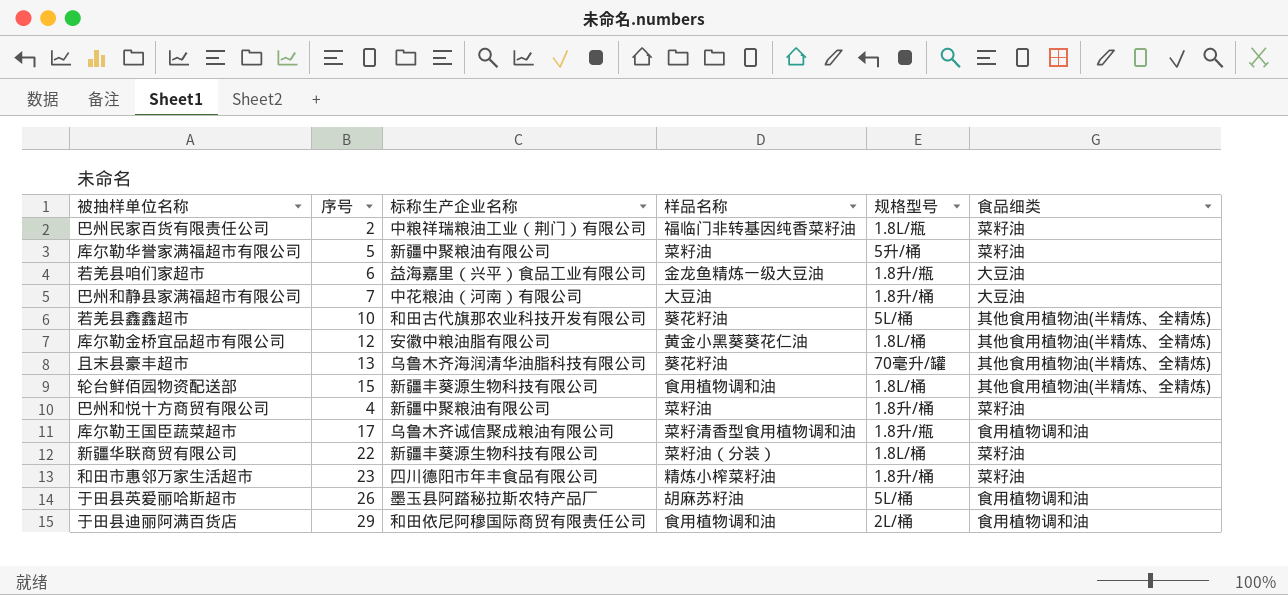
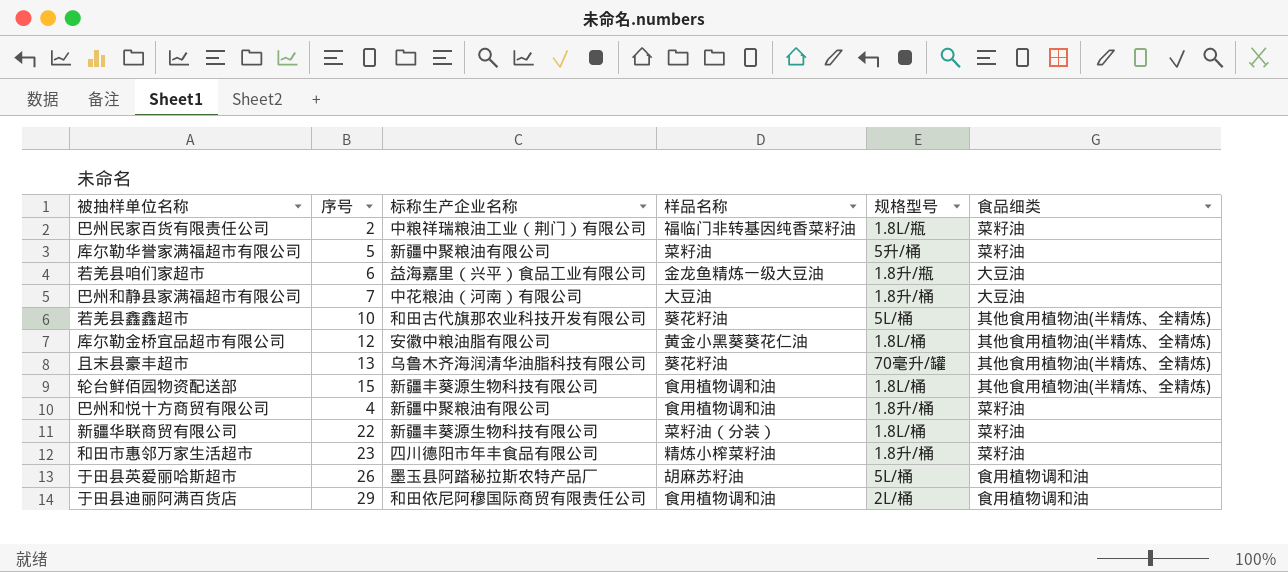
row 库尔勒王国臣蔬菜超市: 17 | 乌鲁木齐诚信聚成粮油有限公司 | 菜籽清香型食用植物调和油 | 1.8升/瓶 | 食用植物调和油 -> none
巴州和悦十方商贸有限公司 | 样品名称: 菜籽油 -> 食用植物调和油

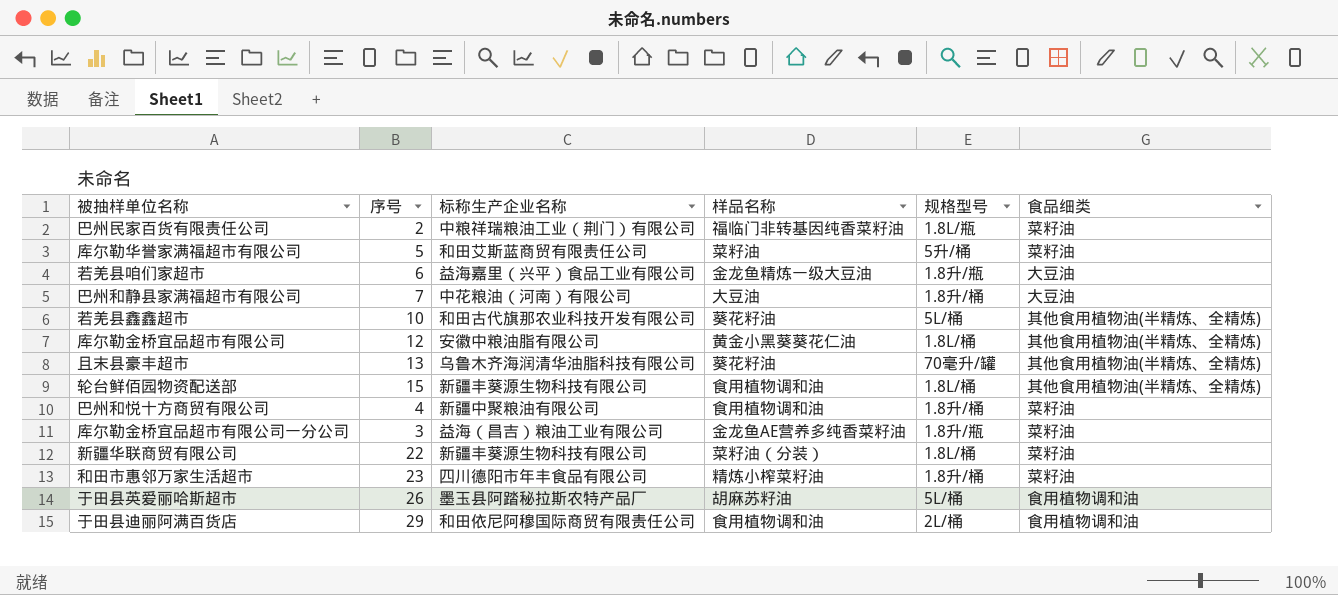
库尔勒华誉家满福超市有限公司 | 标称生产企业名称: 新疆中聚粮油有限公司 -> 和田艾斯蓝商贸有限责任公司
row 库尔勒金桥宜品超市有限公司一分公司: none -> 3 | 益海（昌吉）粮油工业有限公司 | 金龙鱼AE营养多纯香菜籽油 | 1.8升/瓶 | 菜籽油

